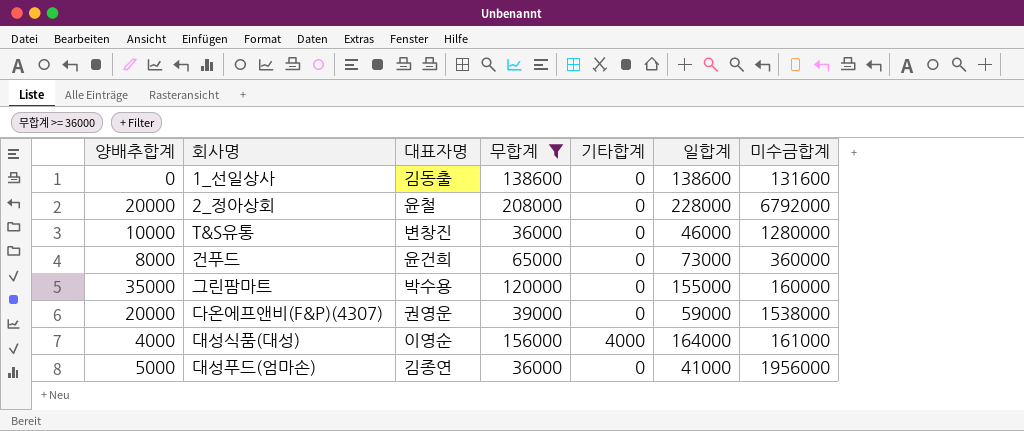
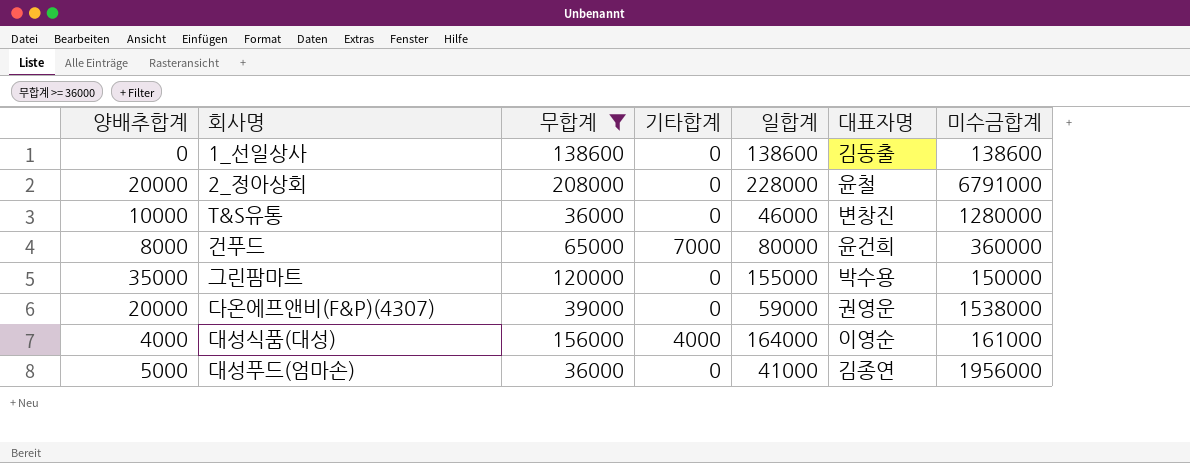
column 대표자명 | position: 3 -> 6
1_선일상사 | 미수금합계: 131600 -> 138600
2_정아상회 | 미수금합계: 6792000 -> 6791000
건푸드 | 기타합계: 0 -> 7000
건푸드 | 일합계: 73000 -> 80000
그린팜마트 | 미수금합계: 160000 -> 150000

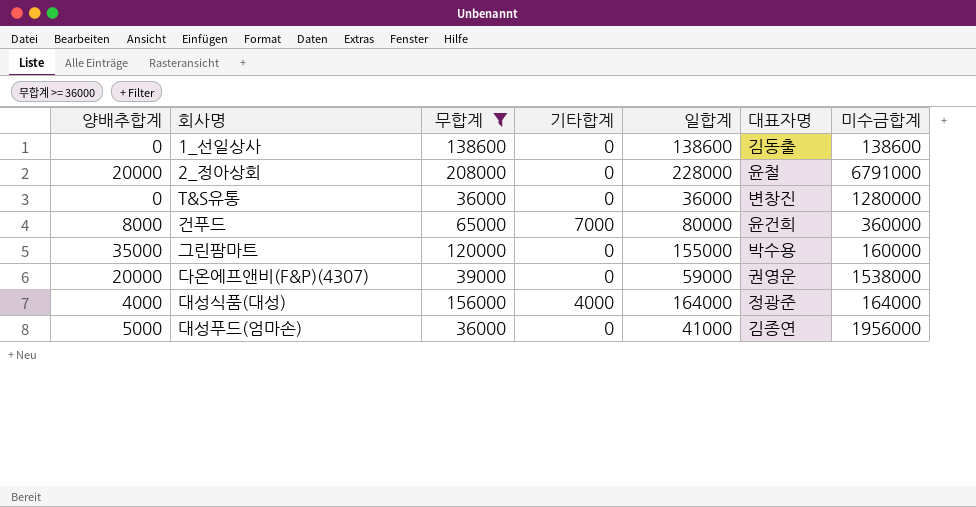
T&S유통 | 양배추합계: 10000 -> 0
T&S유통 | 일합계: 46000 -> 36000
그린팜마트 | 미수금합계: 150000 -> 160000
대성식품(대성) | 대표자명: 이영순 -> 정광준
대성식품(대성) | 미수금합계: 161000 -> 164000

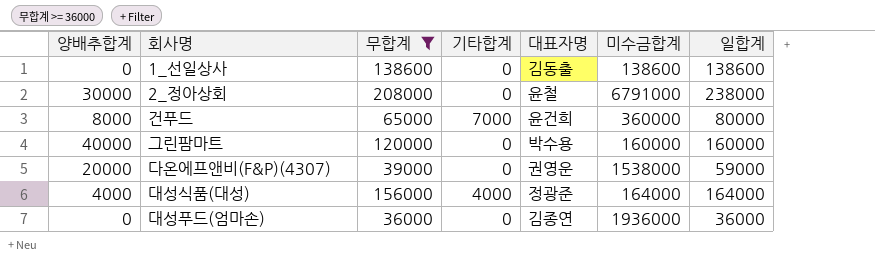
column 일합계 | position: 5 -> 7
row T&S유통: 0 | 36000 | 0 | 36000 | 변창진 | 1280000 -> none
2_정아상회 | 양배추합계: 20000 -> 30000
2_정아상회 | 일합계: 228000 -> 238000
그린팜마트 | 양배추합계: 35000 -> 40000
그린팜마트 | 일합계: 155000 -> 160000
대성푸드(엄마손) | 양배추합계: 5000 -> 0
대성푸드(엄마손) | 미수금합계: 1956000 -> 1936000
대성푸드(엄마손) | 일합계: 41000 -> 36000

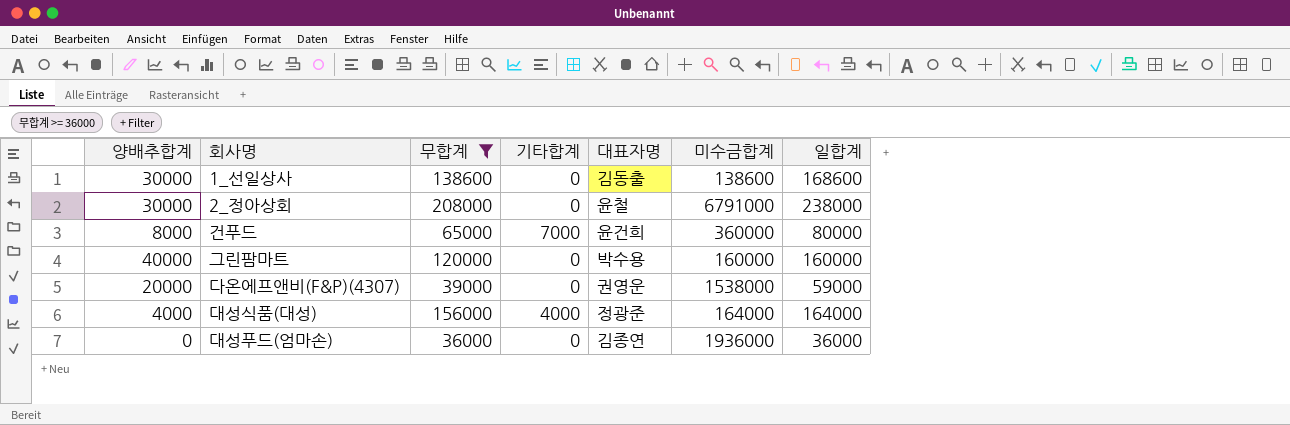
1_선일상사 | 양배추합계: 0 -> 30000
1_선일상사 | 일합계: 138600 -> 168600

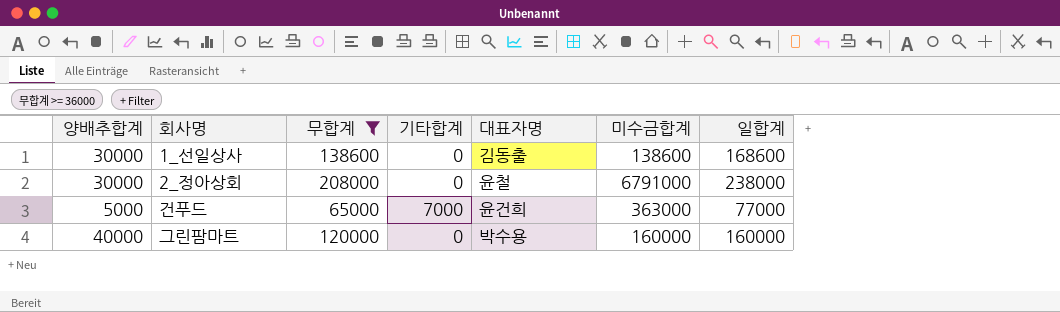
row 다온에프앤비(F&P)(4307): 20000 | 39000 | 0 | 권영운 | 1538000 | 59000 -> none
row 대성식품(대성): 4000 | 156000 | 4000 | 정광준 | 164000 | 164000 -> none
row 대성푸드(엄마손): 0 | 36000 | 0 | 김종연 | 1936000 | 36000 -> none
건푸드 | 양배추합계: 8000 -> 5000
건푸드 | 미수금합계: 360000 -> 363000
건푸드 | 일합계: 80000 -> 77000

